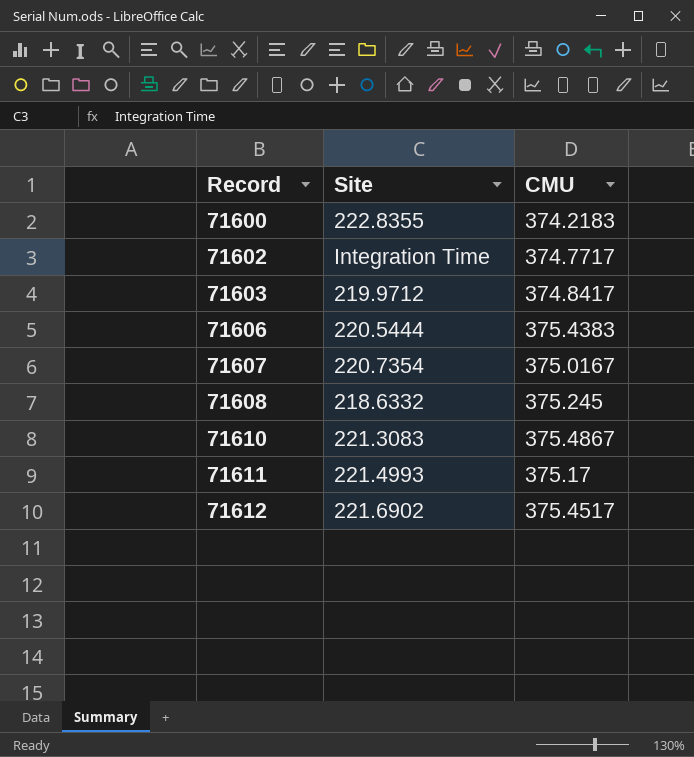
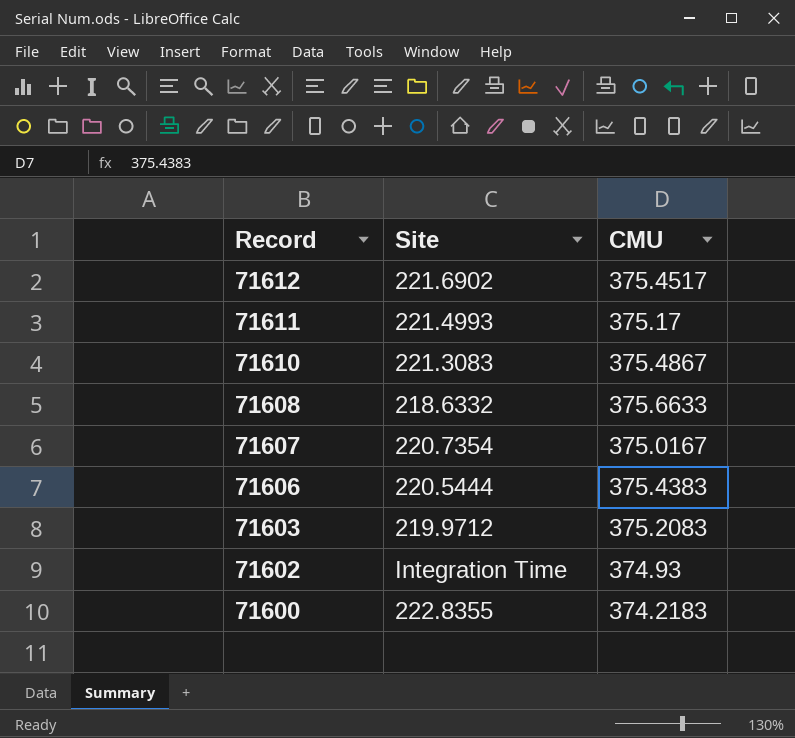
row order: Record ascending -> Record descending
71608 | CMU: 375.245 -> 375.6633
71603 | CMU: 374.8417 -> 375.2083
71602 | CMU: 374.7717 -> 374.93

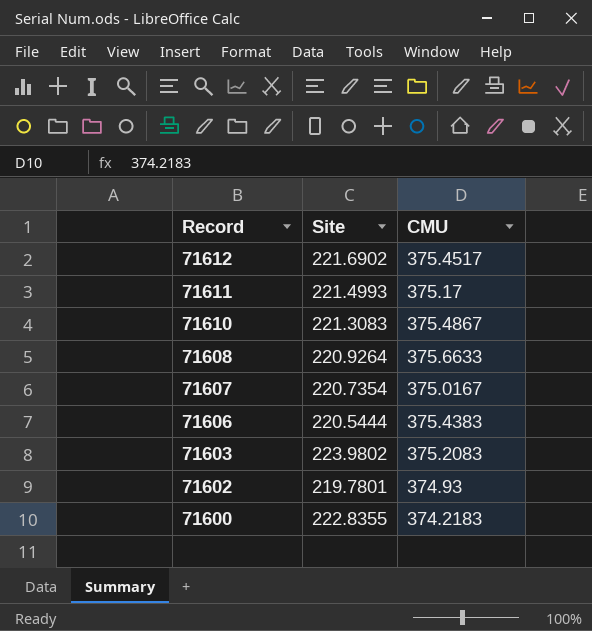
71608 | Site: 218.6332 -> 220.9264
71603 | Site: 219.9712 -> 223.9802
71602 | Site: Integration Time -> 219.7801

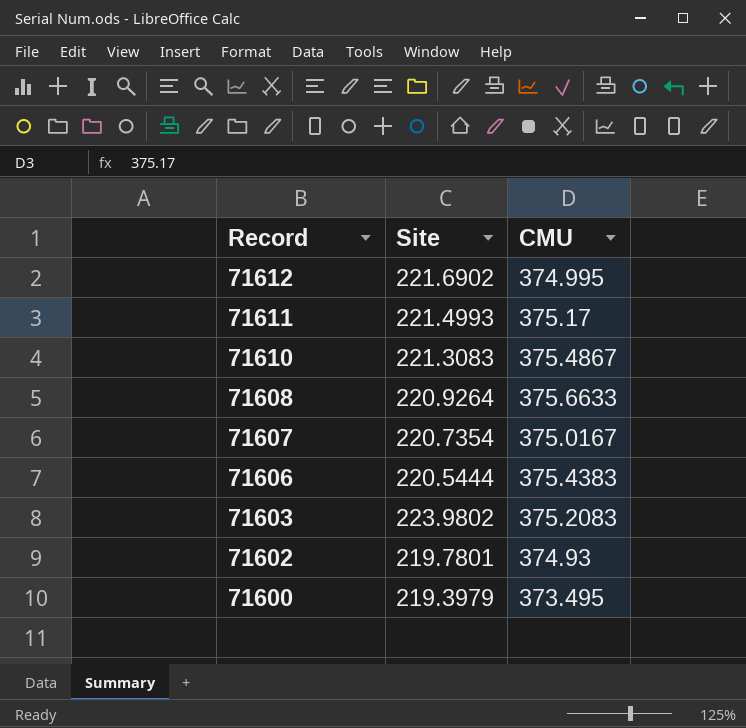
71612 | CMU: 375.4517 -> 374.995
71600 | Site: 222.8355 -> 219.3979
71600 | CMU: 374.2183 -> 373.495

